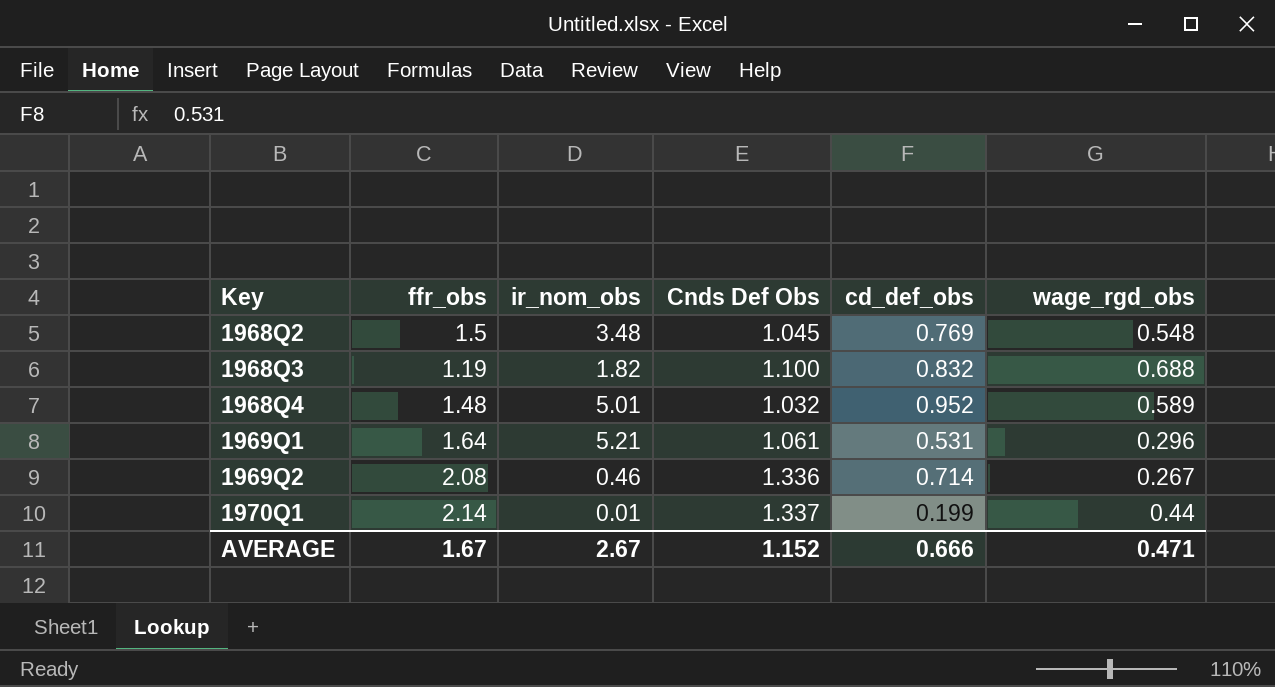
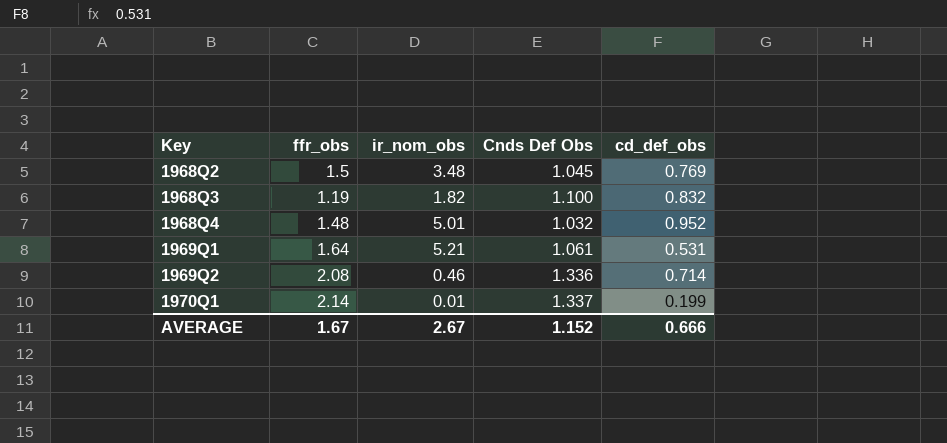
column wage_rgd_obs | position: 6 -> none

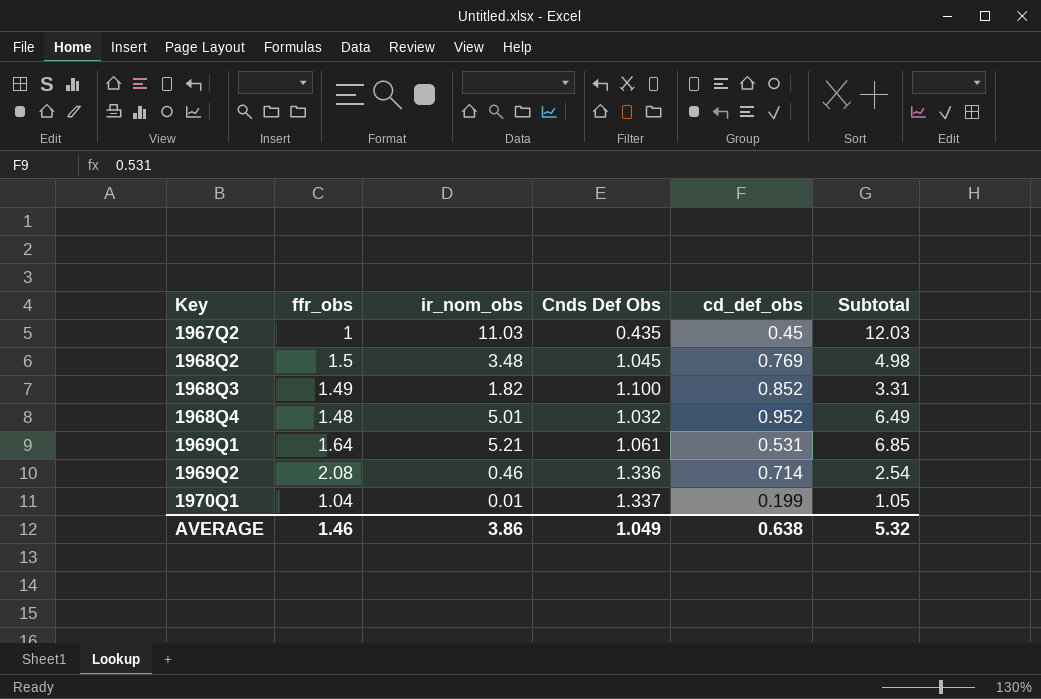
column Subtotal | formula: none -> [ffr_obs] + [ir_nom_obs]
row 1967Q2: none -> 1 | 11.03 | 0.435 | 0.45 | 12.03
1968Q3 | ffr_obs: 1.19 -> 1.49
1968Q3 | cd_def_obs: 0.832 -> 0.852
1970Q1 | ffr_obs: 2.14 -> 1.04
AVERAGE | ffr_obs: 1.67 -> 1.46
AVERAGE | ir_nom_obs: 2.67 -> 3.86
AVERAGE | Cnds Def Obs: 1.152 -> 1.049
AVERAGE | cd_def_obs: 0.666 -> 0.638

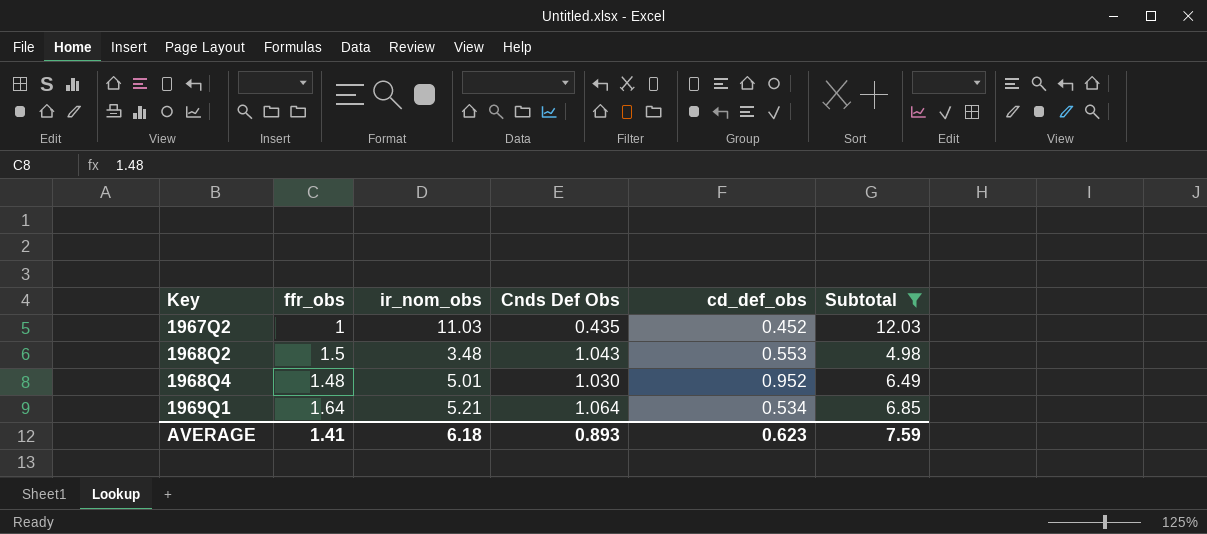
filter: none -> Subtotal >= 4.98
1967Q2 | cd_def_obs: 0.45 -> 0.452
1968Q2 | Cnds Def Obs: 1.045 -> 1.043
1968Q2 | cd_def_obs: 0.769 -> 0.553
1968Q4 | Cnds Def Obs: 1.032 -> 1.030
1969Q1 | Cnds Def Obs: 1.061 -> 1.064
1969Q1 | cd_def_obs: 0.531 -> 0.534
AVERAGE | ffr_obs: 1.46 -> 1.41
AVERAGE | ir_nom_obs: 3.86 -> 6.18
AVERAGE | Cnds Def Obs: 1.049 -> 0.893
AVERAGE | cd_def_obs: 0.638 -> 0.623
AVERAGE | Subtotal: 5.32 -> 7.59

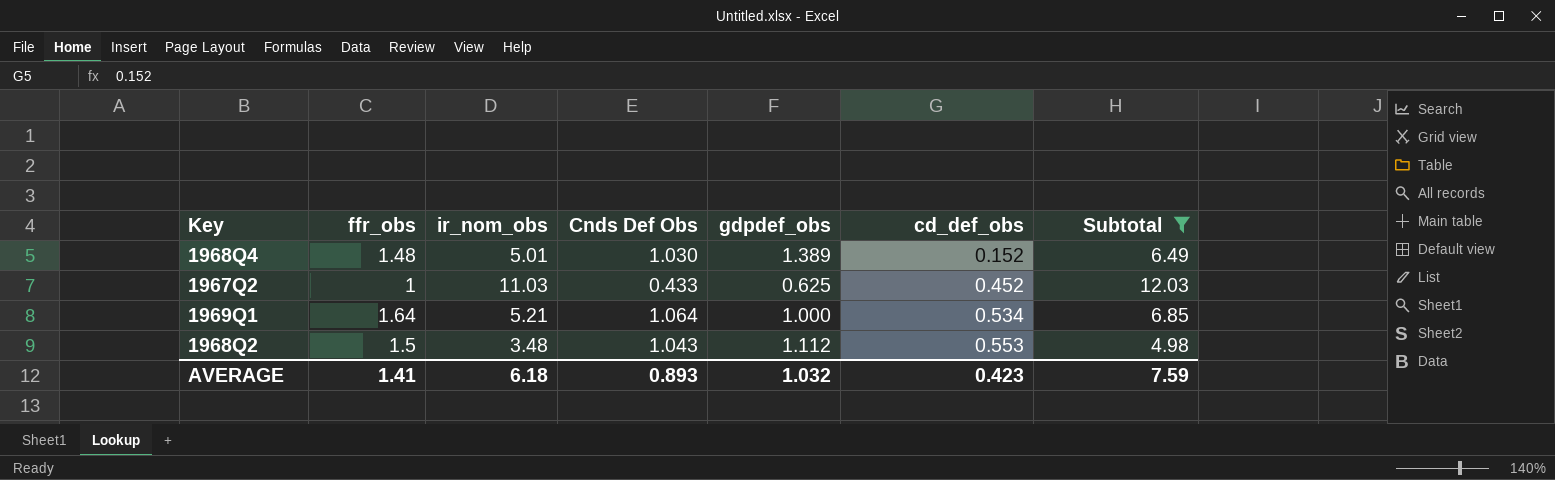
row order: Key ascending -> cd_def_obs ascending
column gdpdef_obs | position: none -> 5
1968Q4 | cd_def_obs: 0.952 -> 0.152
1967Q2 | Cnds Def Obs: 0.435 -> 0.433
AVERAGE | cd_def_obs: 0.623 -> 0.423

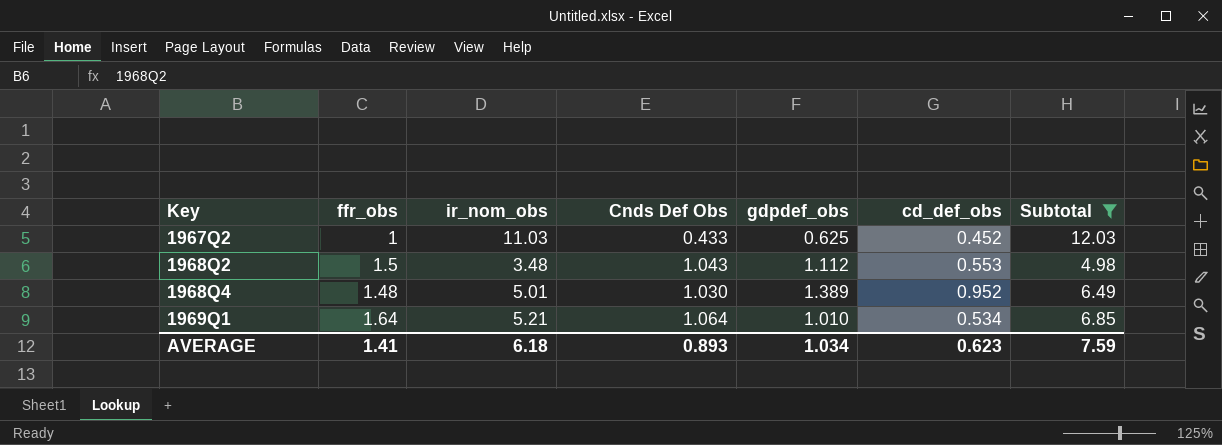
row order: cd_def_obs ascending -> Key ascending
1968Q4 | cd_def_obs: 0.152 -> 0.952
1969Q1 | gdpdef_obs: 1.000 -> 1.010
AVERAGE | gdpdef_obs: 1.032 -> 1.034
AVERAGE | cd_def_obs: 0.423 -> 0.623

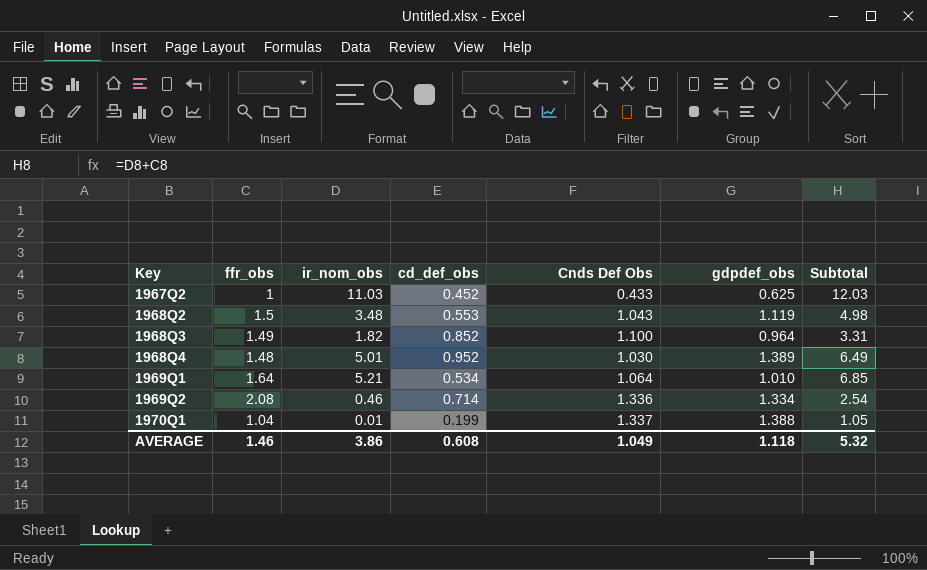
filter: Subtotal >= 4.98 -> none
column cd_def_obs | position: 6 -> 4
1968Q2 | gdpdef_obs: 1.112 -> 1.119
AVERAGE | ffr_obs: 1.41 -> 1.46
AVERAGE | ir_nom_obs: 6.18 -> 3.86
AVERAGE | cd_def_obs: 0.623 -> 0.608
AVERAGE | Cnds Def Obs: 0.893 -> 1.049
AVERAGE | gdpdef_obs: 1.034 -> 1.118
AVERAGE | Subtotal: 7.59 -> 5.32

